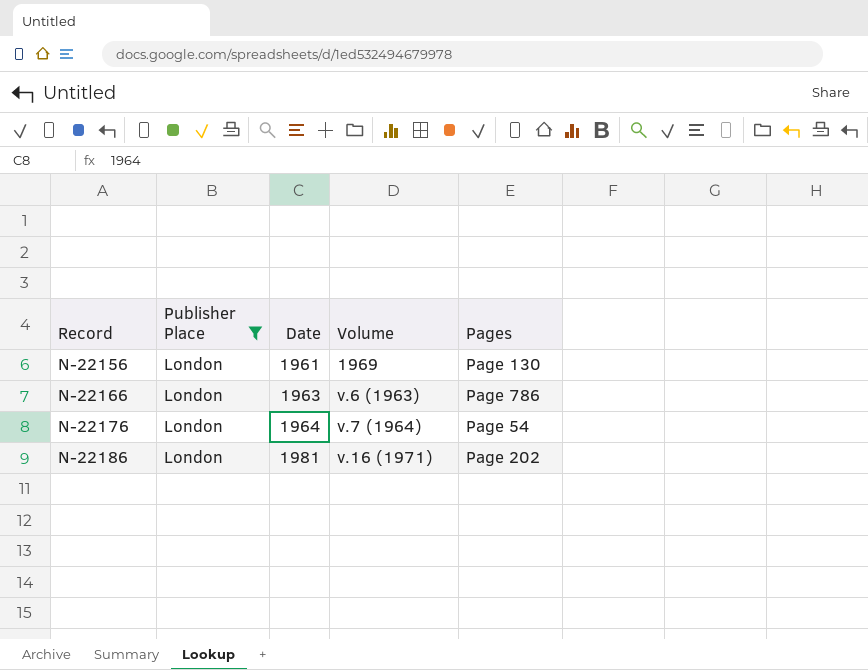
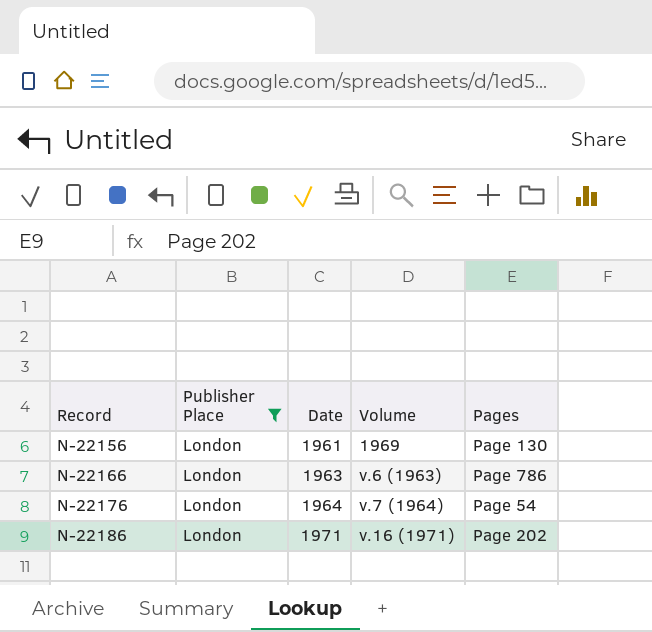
N-22186 | Date: 1981 -> 1971

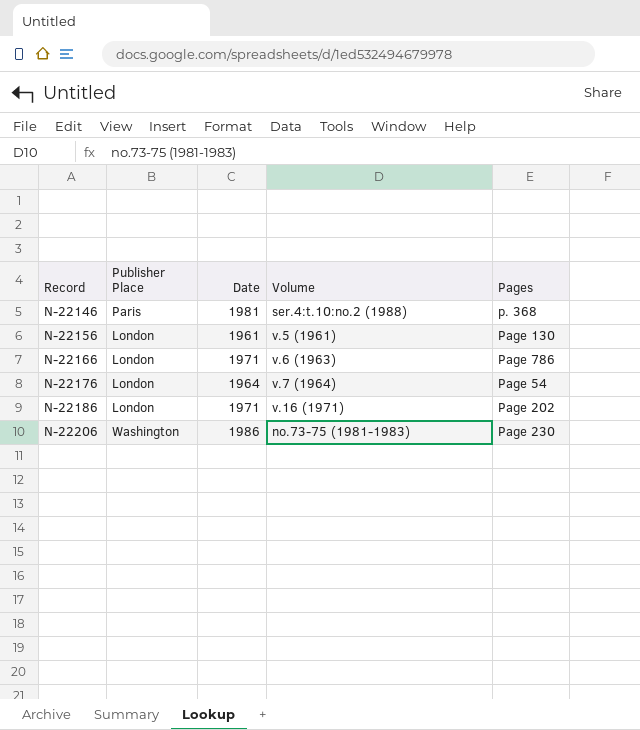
filter: Publisher Place = London -> none
N-22156 | Volume: 1969 -> v.5 (1961)
N-22166 | Date: 1963 -> 1971

